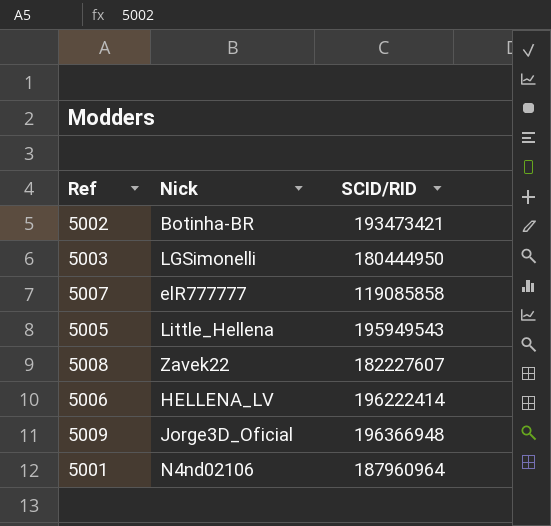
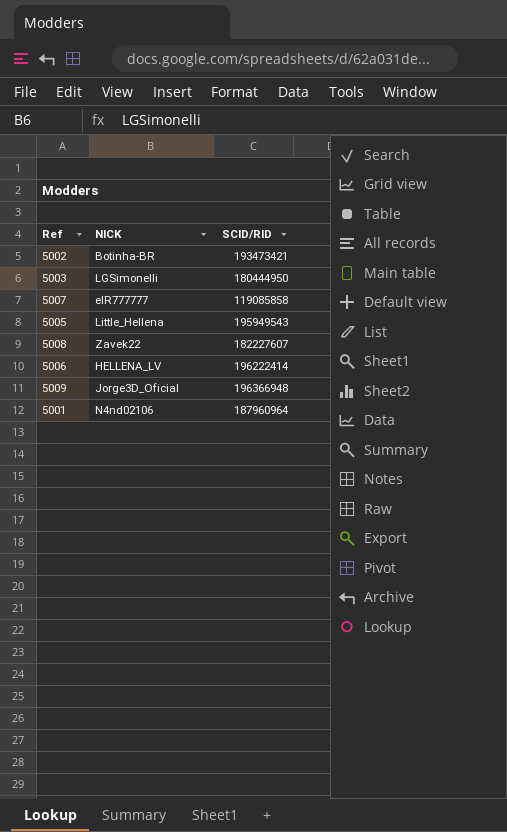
column name: Nick -> NICK

